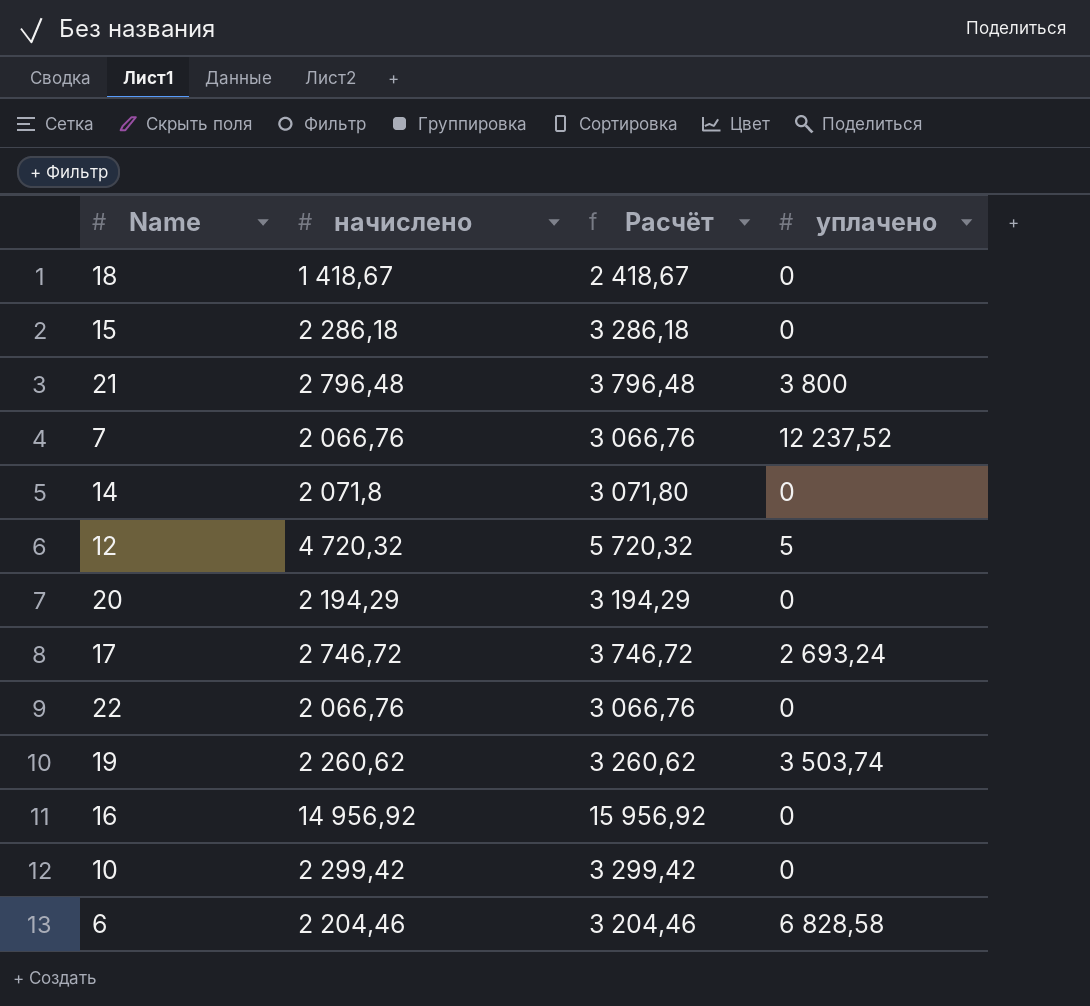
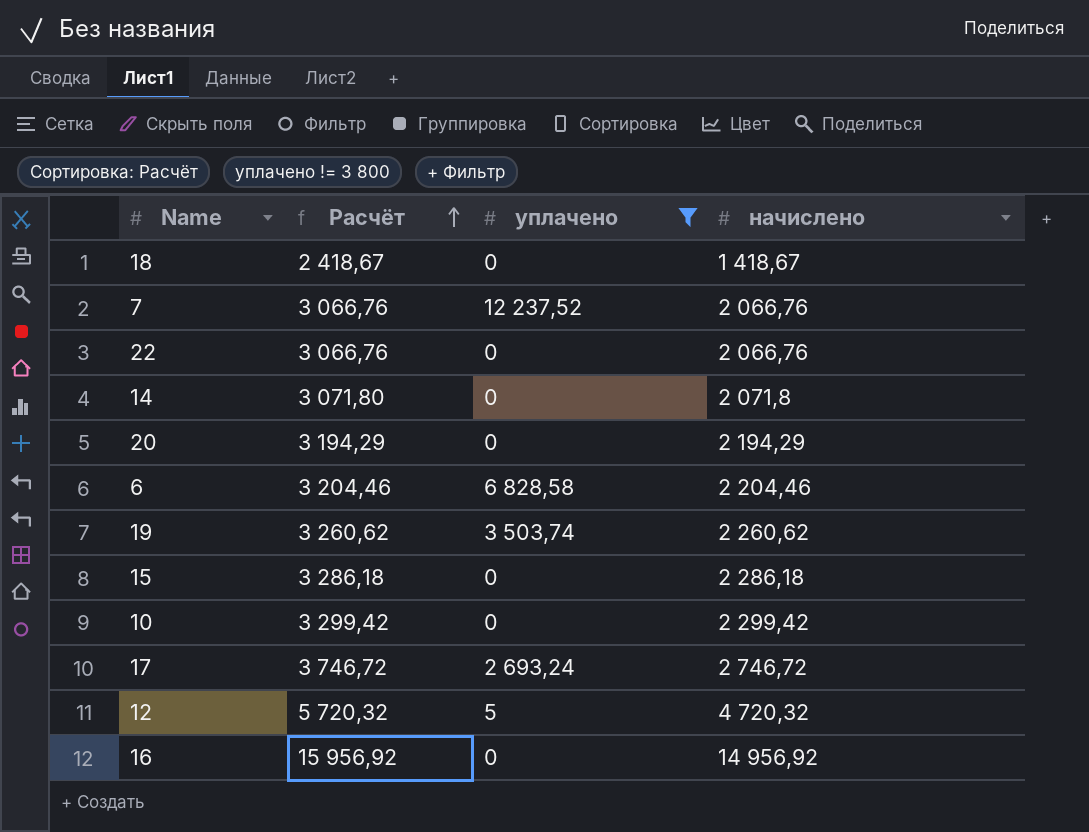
filter: none -> уплачено != 3 800
row order: none -> Расчёт ascending
column начислено | position: 2 -> 4

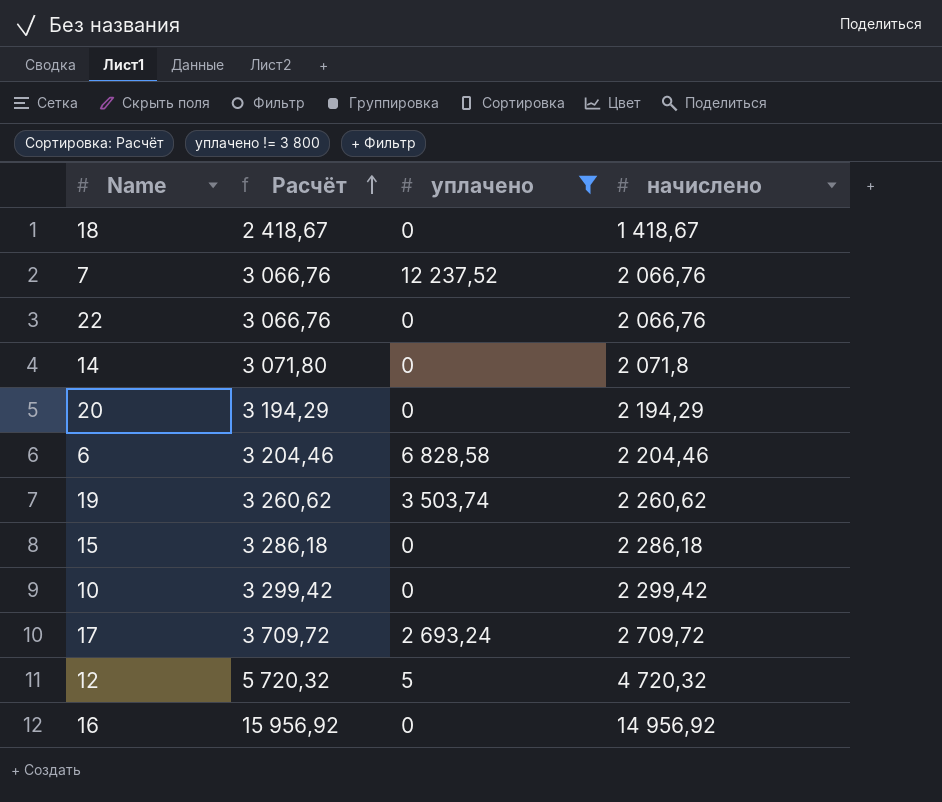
17 | Расчёт: 3 746,72 -> 3 709,72
17 | начислено: 2 746,72 -> 2 709,72

